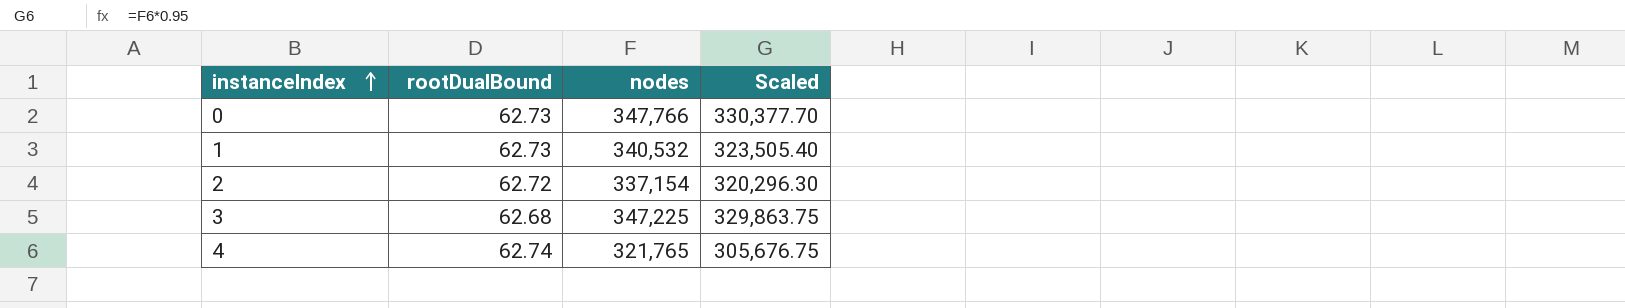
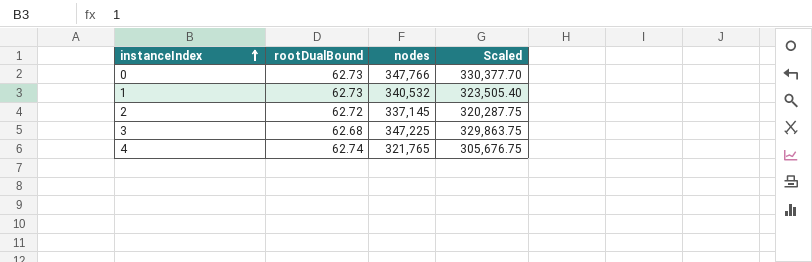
2 | nodes: 337,154 -> 337,145
2 | Scaled: 320,296.30 -> 320,287.75

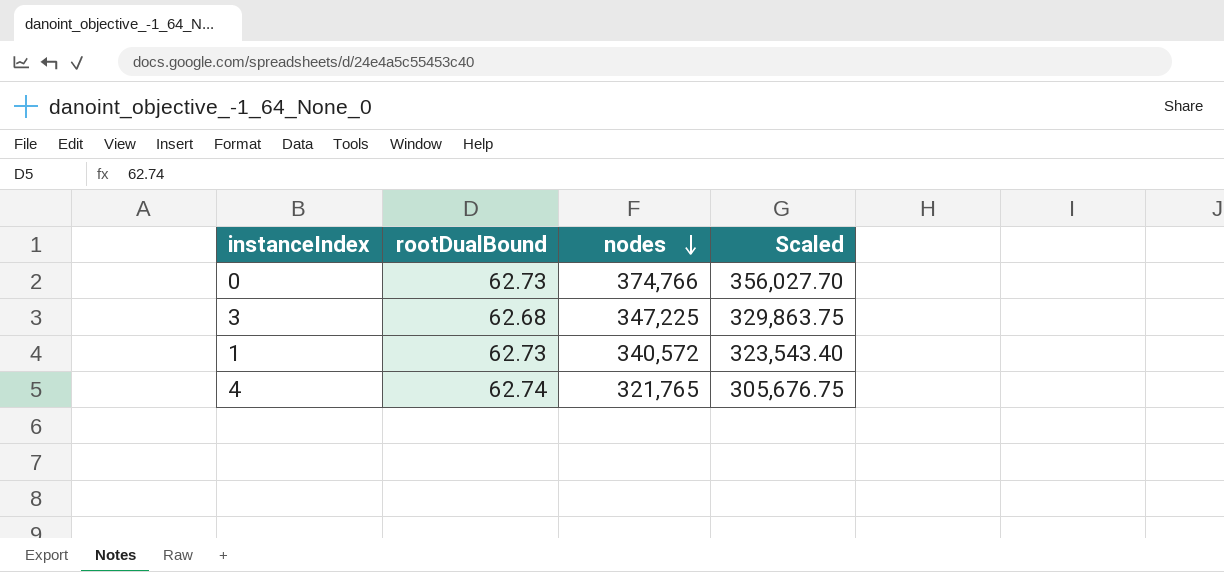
row order: instanceIndex ascending -> nodes descending
row 2: 62.72 | 337,145 | 320,287.75 -> none
0 | nodes: 347,766 -> 374,766
0 | Scaled: 330,377.70 -> 356,027.70
1 | nodes: 340,532 -> 340,572
1 | Scaled: 323,505.40 -> 323,543.40

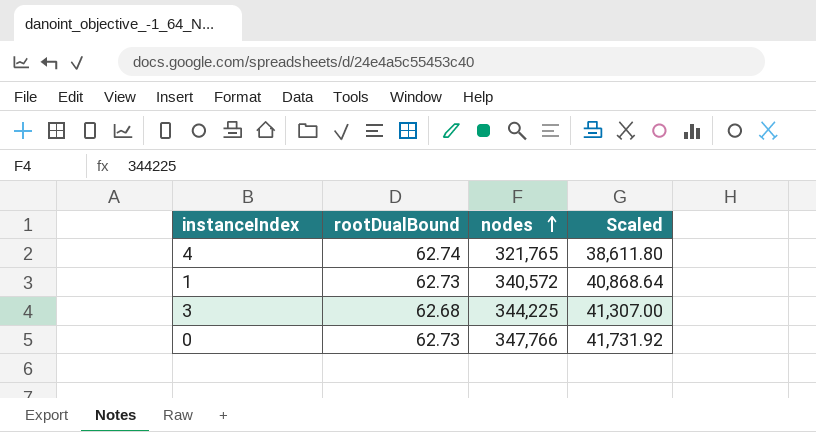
row order: nodes descending -> nodes ascending
column Scaled | formula: [nodes] * 0.95 -> [nodes] * 0.12
3 | nodes: 347,225 -> 344,225
0 | nodes: 374,766 -> 347,766

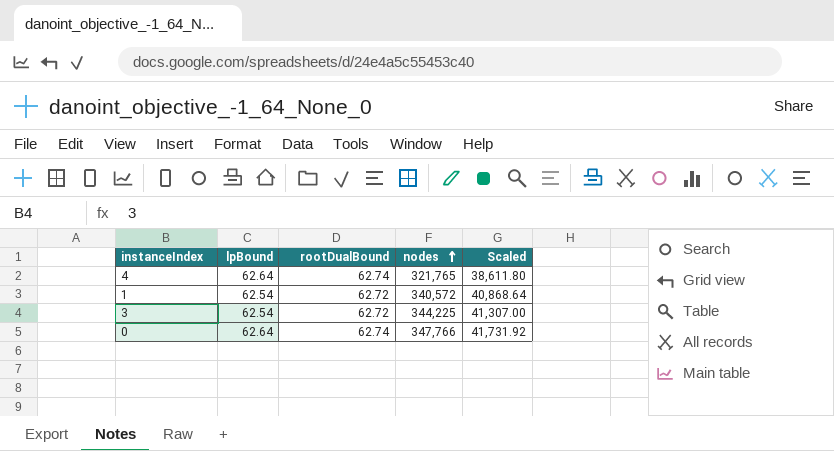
column lpBound | position: none -> 2
1 | rootDualBound: 62.73 -> 62.72
3 | rootDualBound: 62.68 -> 62.72
0 | rootDualBound: 62.73 -> 62.74

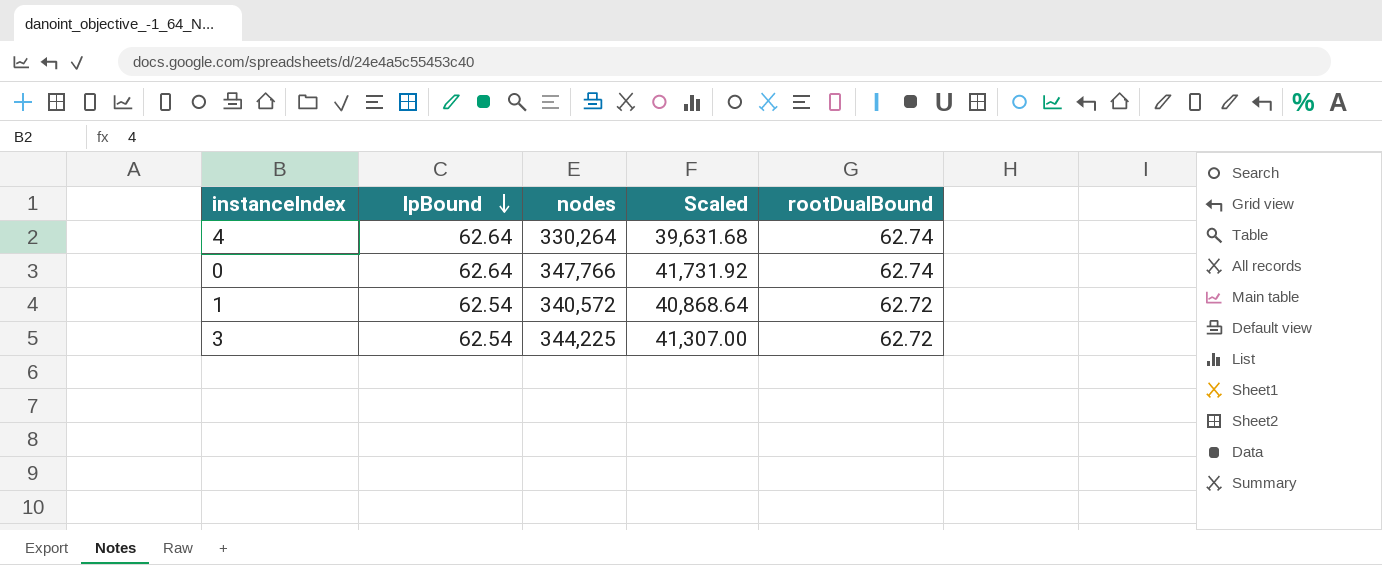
row order: nodes ascending -> lpBound descending
column rootDualBound | position: 3 -> 5
4 | nodes: 321,765 -> 330,264
4 | Scaled: 38,611.80 -> 39,631.68

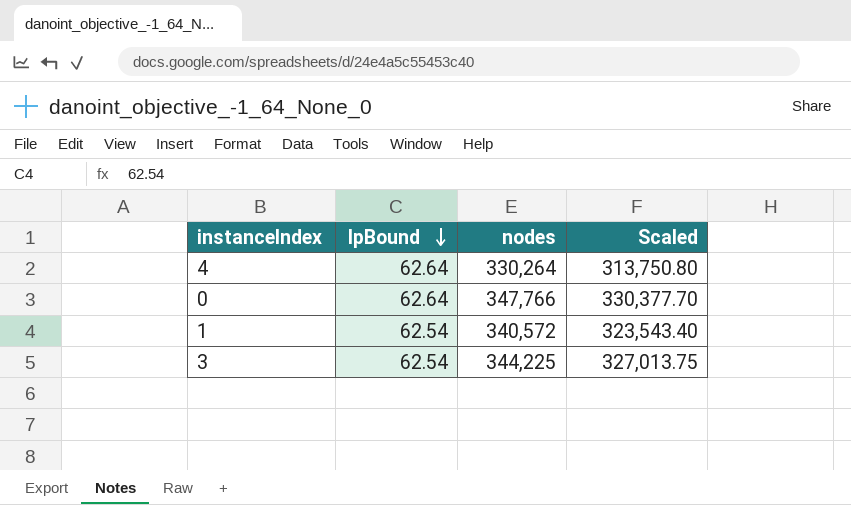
column rootDualBound | position: 5 -> none
column Scaled | formula: [nodes] * 0.12 -> [nodes] * 0.95

